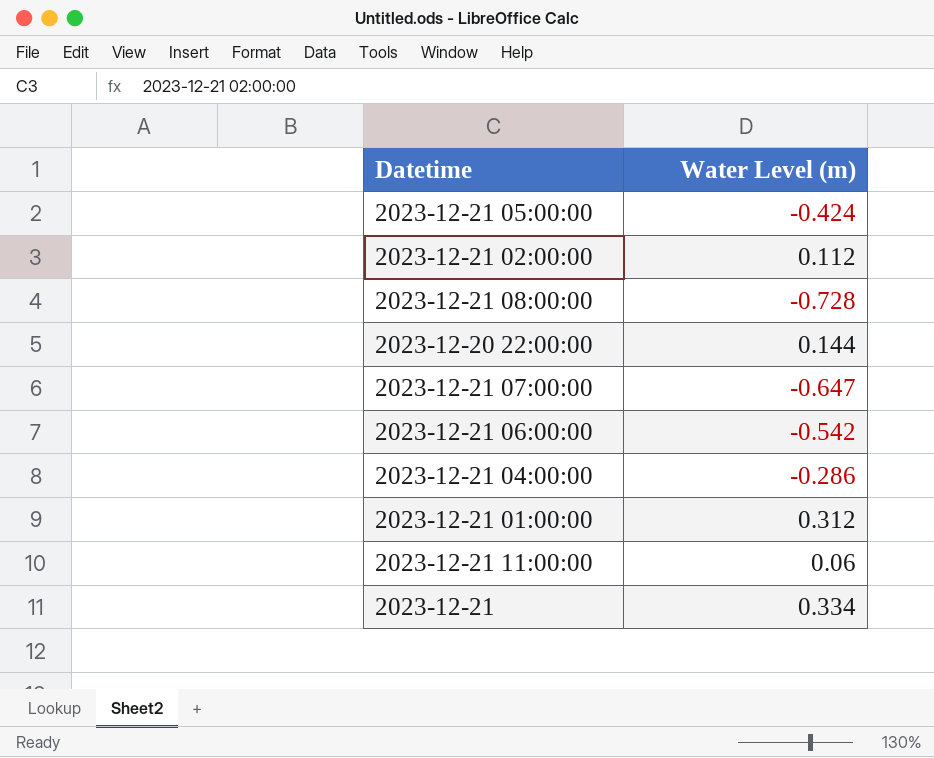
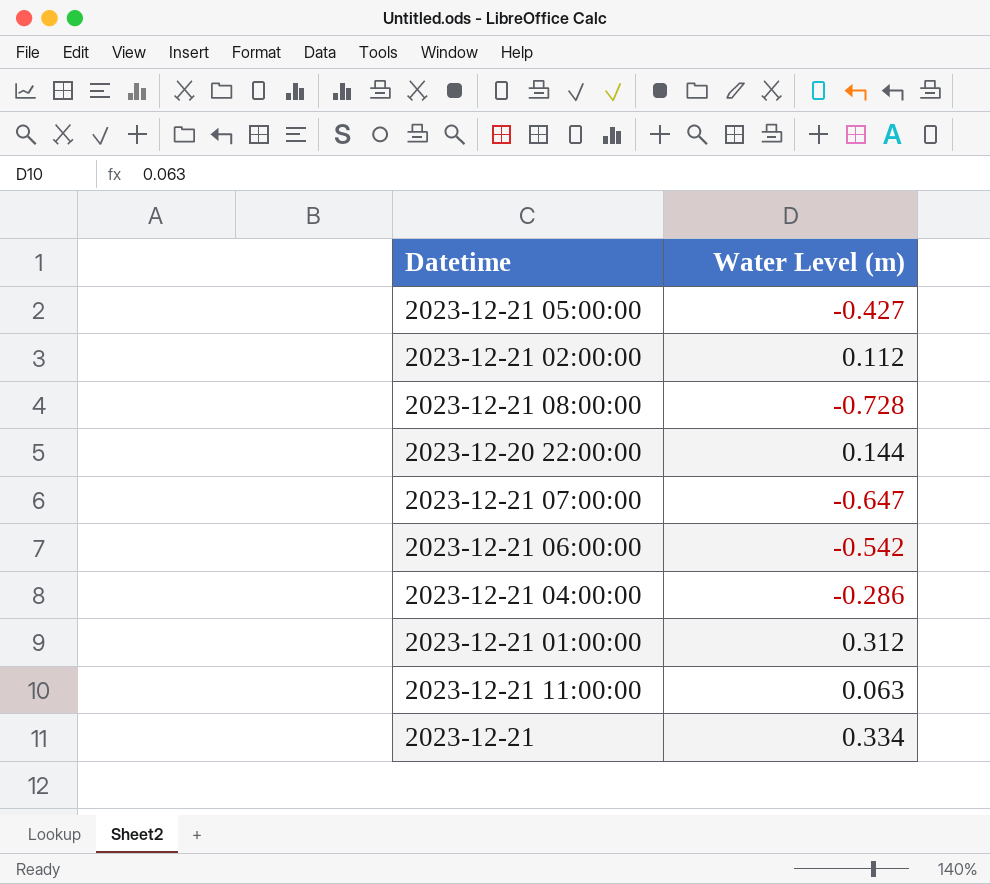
2023-12-21 05:00:00 | Water Level (m): -0.424 -> -0.427
2023-12-21 11:00:00 | Water Level (m): 0.06 -> 0.063

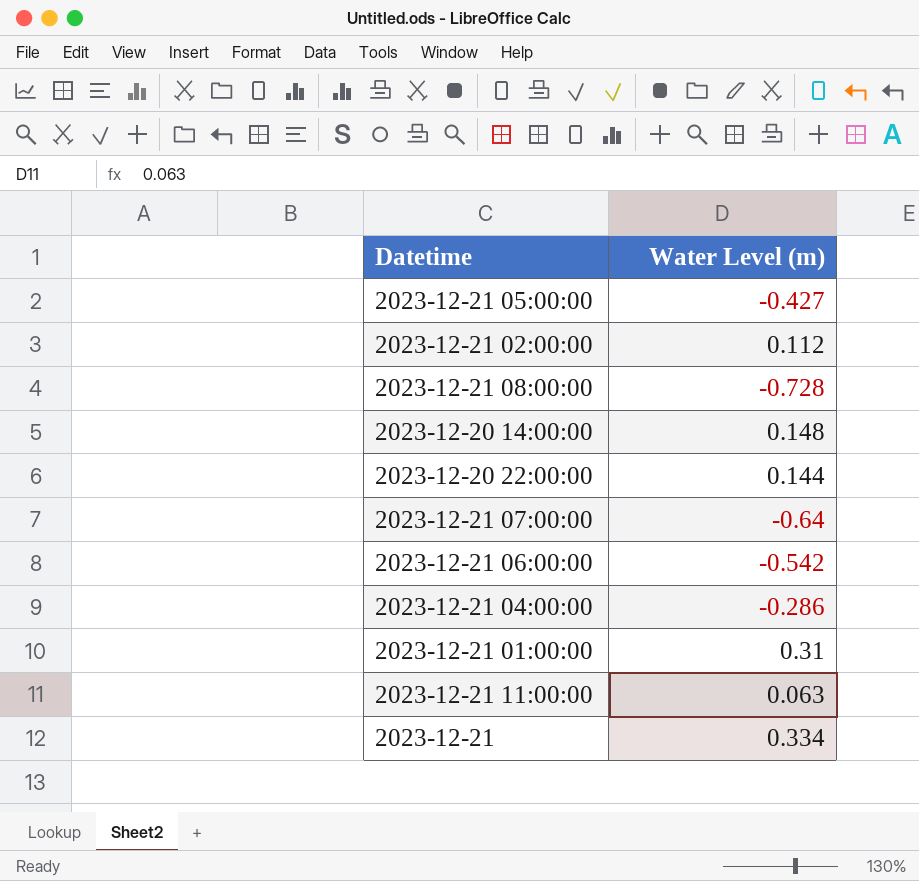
row 2023-12-20 14:00:00: none -> 0.148
2023-12-21 07:00:00 | Water Level (m): -0.647 -> -0.64
2023-12-21 01:00:00 | Water Level (m): 0.312 -> 0.31

